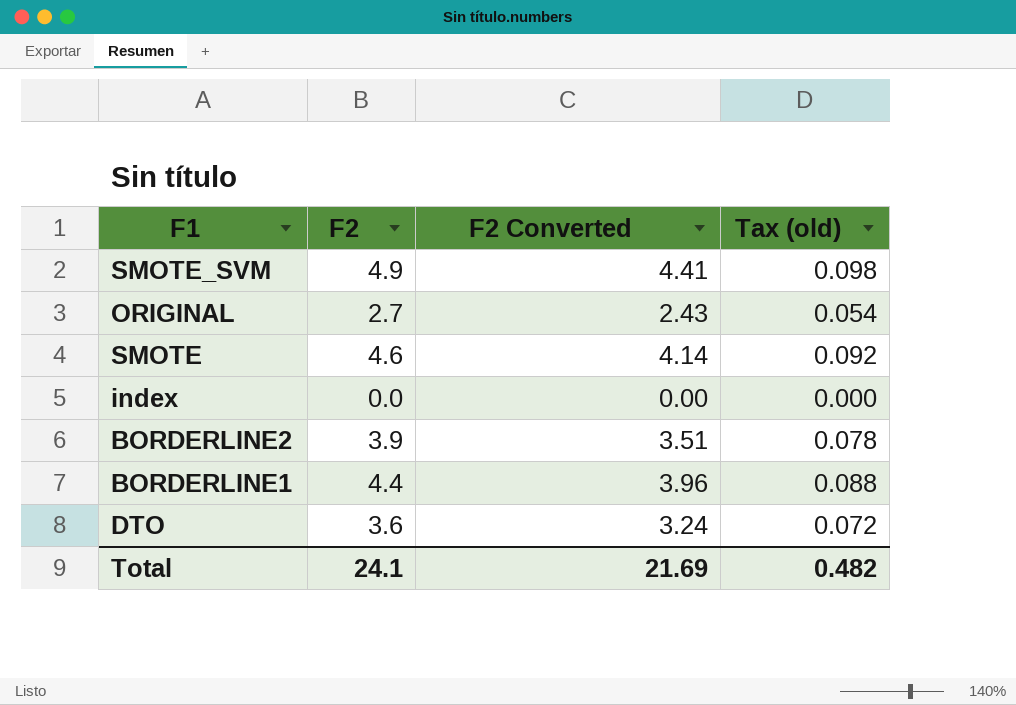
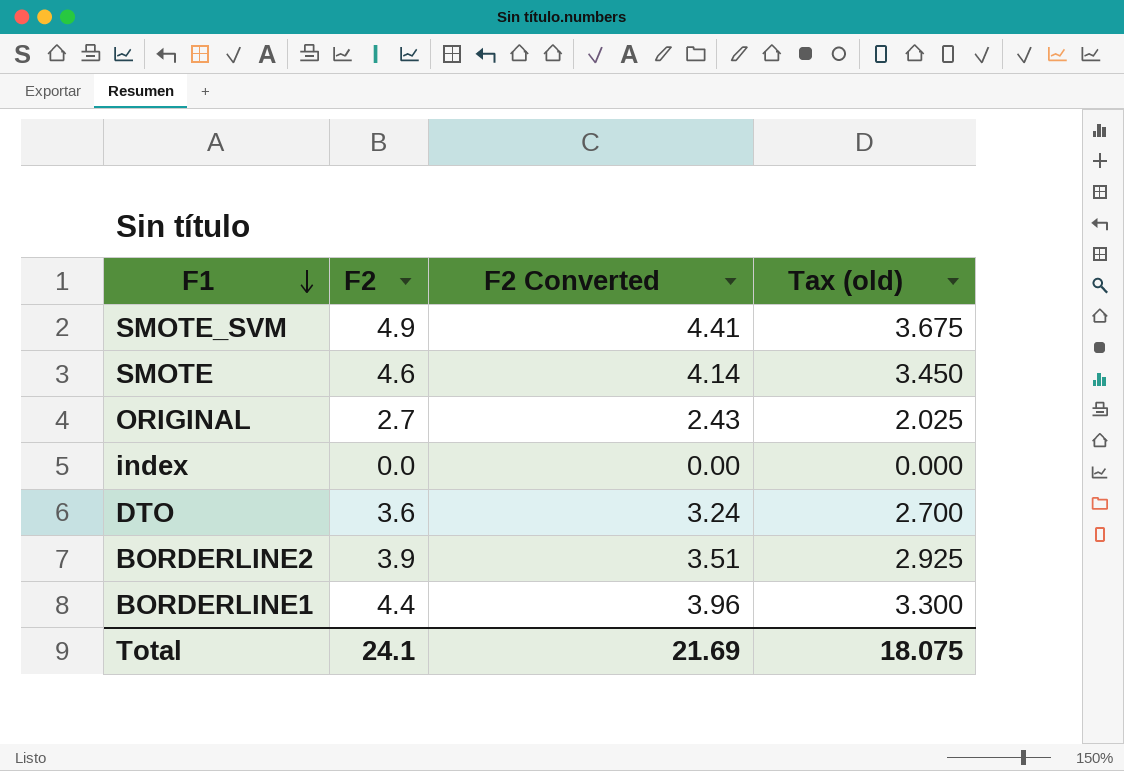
row order: none -> F1 descending
column Tax (old) | formula: [F2] * 0.02 -> [F2] * 0.75
Total | Tax (old): 0.482 -> 18.075

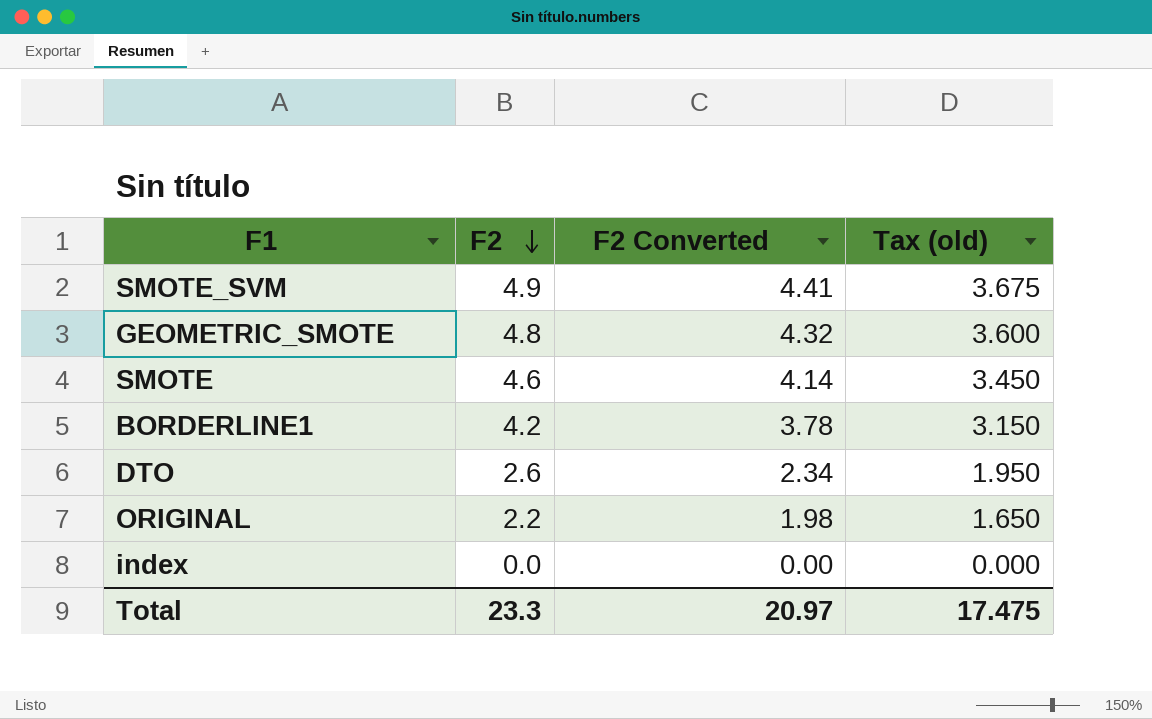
row order: F1 descending -> F2 descending
row BORDERLINE2: 3.9 | 3.51 | 2.925 -> none
row GEOMETRIC_SMOTE: none -> 4.8 | 4.32 | 3.600
BORDERLINE1 | F2: 4.4 -> 4.2
BORDERLINE1 | F2 Converted: 3.96 -> 3.78
BORDERLINE1 | Tax (old): 3.300 -> 3.150
DTO | F2: 3.6 -> 2.6
DTO | F2 Converted: 3.24 -> 2.34
DTO | Tax (old): 2.700 -> 1.950
ORIGINAL | F2: 2.7 -> 2.2
ORIGINAL | F2 Converted: 2.43 -> 1.98
ORIGINAL | Tax (old): 2.025 -> 1.650
Total | F2: 24.1 -> 23.3
Total | F2 Converted: 21.69 -> 20.97
Total | Tax (old): 18.075 -> 17.475

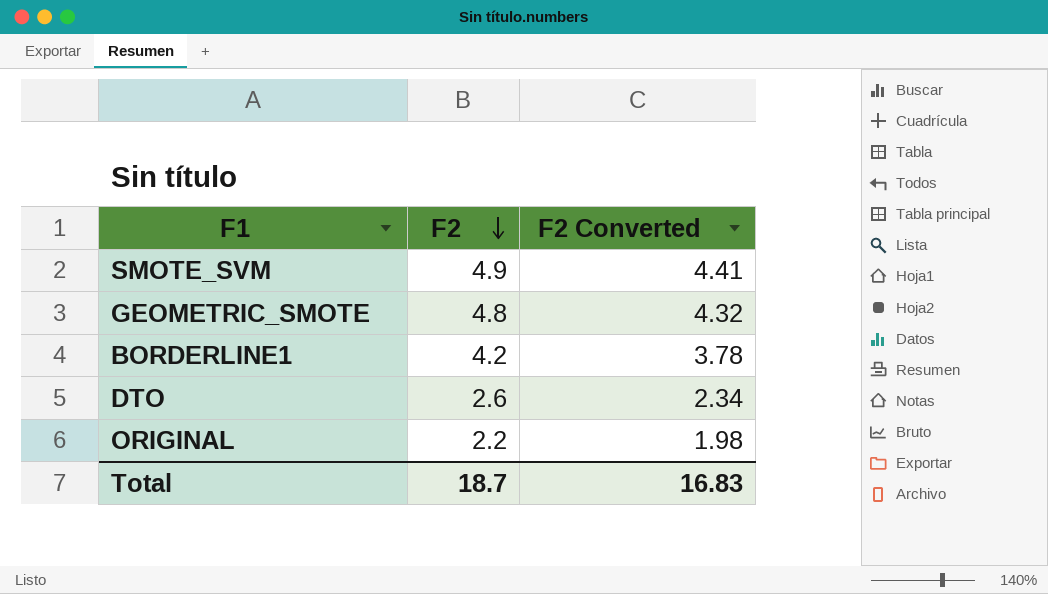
column Tax (old) | formula: [F2] * 0.75 -> none
row SMOTE: 4.6 | 4.14 | 3.450 -> none
row index: 0.0 | 0.00 | 0.000 -> none
Total | F2: 23.3 -> 18.7
Total | F2 Converted: 20.97 -> 16.83

